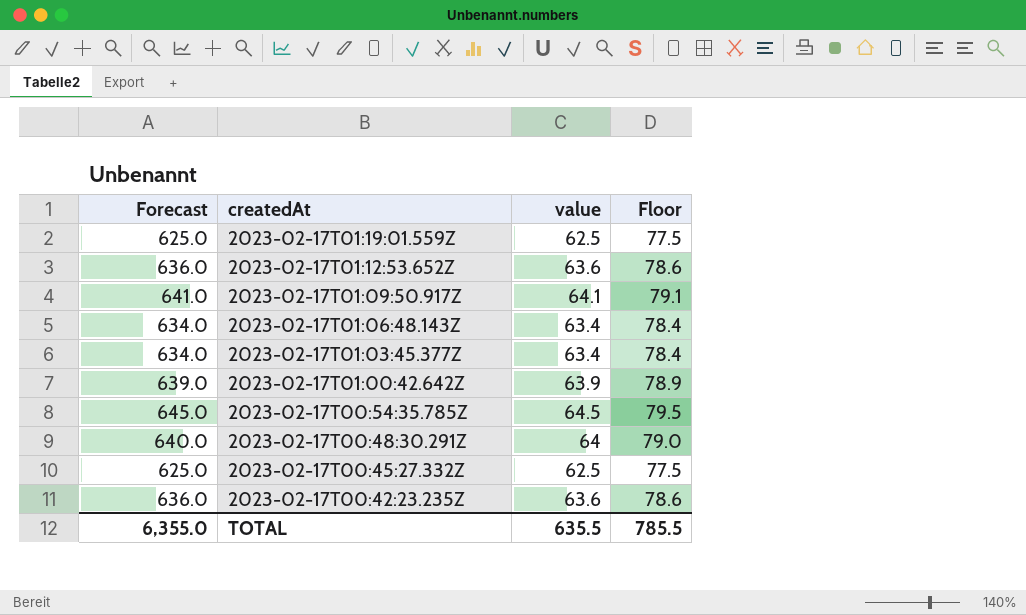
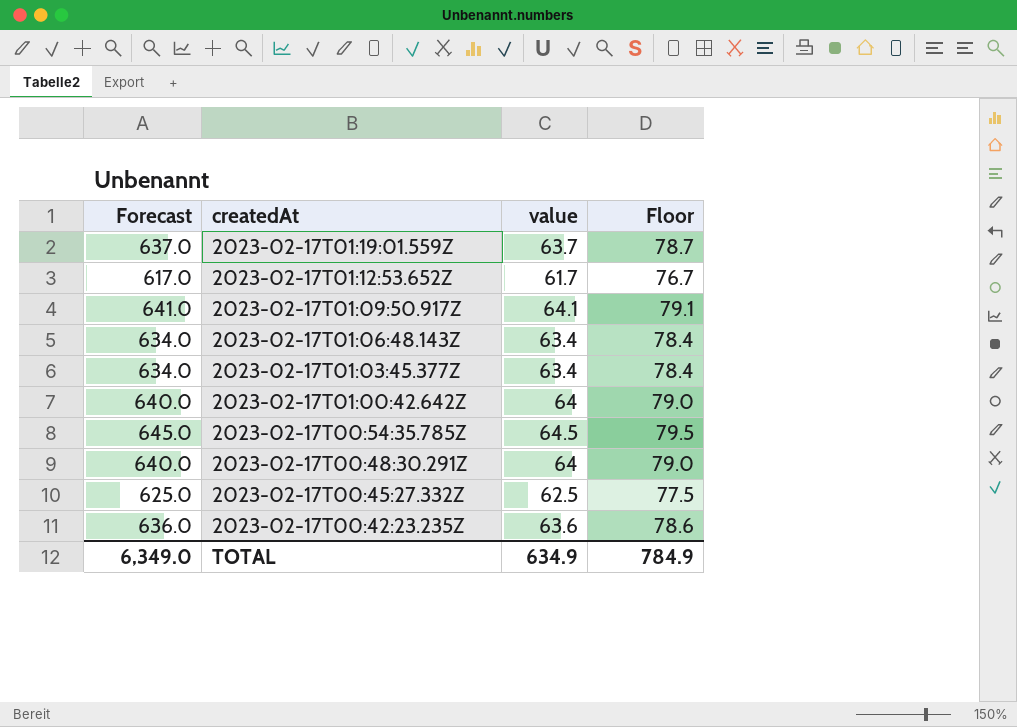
2023-02-17T01:19:01.559Z | Forecast: 625.0 -> 637.0
2023-02-17T01:19:01.559Z | value: 62.5 -> 63.7
2023-02-17T01:19:01.559Z | Floor: 77.5 -> 78.7
2023-02-17T01:12:53.652Z | Forecast: 636.0 -> 617.0
2023-02-17T01:12:53.652Z | value: 63.6 -> 61.7
2023-02-17T01:12:53.652Z | Floor: 78.6 -> 76.7
2023-02-17T01:00:42.642Z | Forecast: 639.0 -> 640.0
2023-02-17T01:00:42.642Z | value: 63.9 -> 64
2023-02-17T01:00:42.642Z | Floor: 78.9 -> 79.0
TOTAL | Forecast: 6,355.0 -> 6,349.0
TOTAL | value: 635.5 -> 634.9
TOTAL | Floor: 785.5 -> 784.9

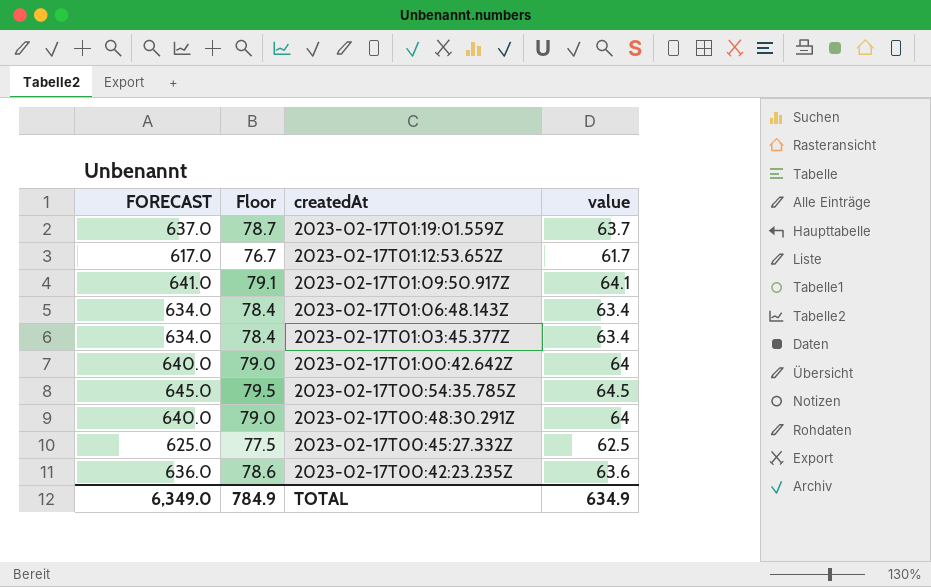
column name: Forecast -> FORECAST
column Floor | position: 4 -> 2

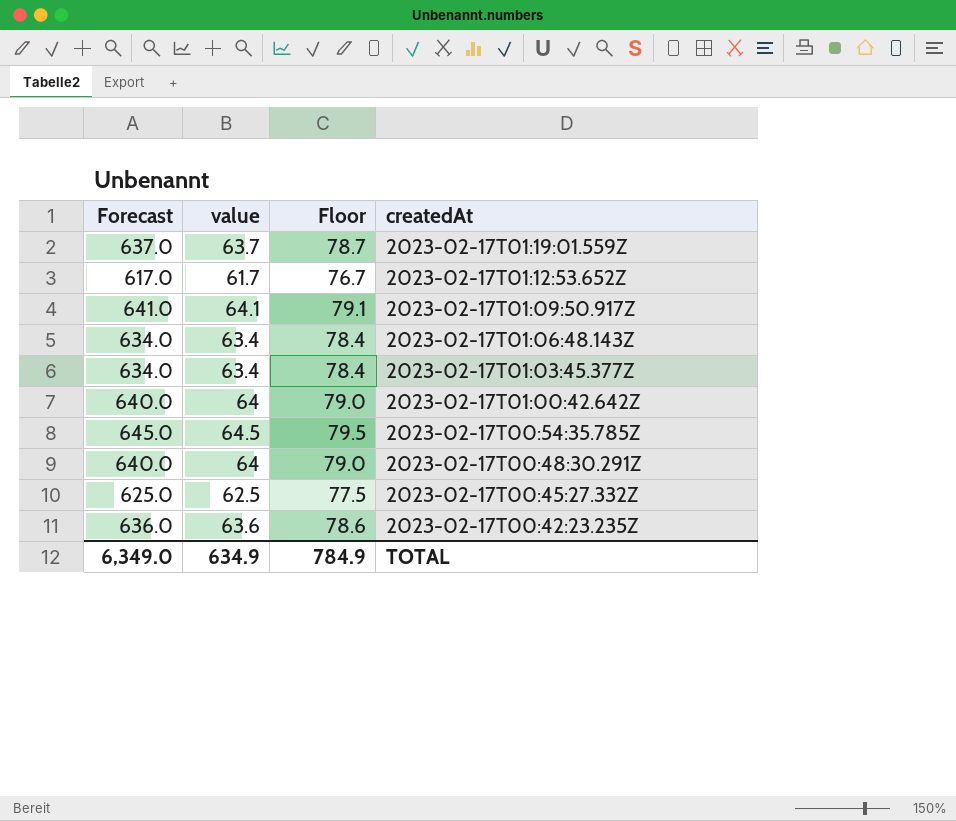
column name: FORECAST -> Forecast
column value | position: 4 -> 2

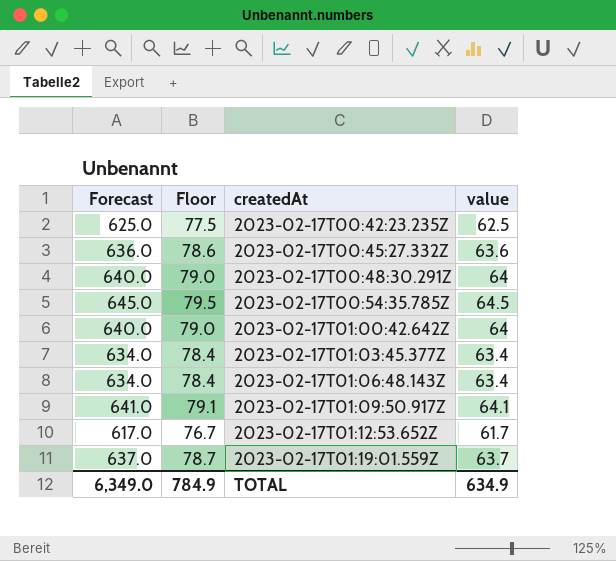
row order: createdAt descending -> createdAt ascending
column value | position: 2 -> 4
2023-02-17T00:42:23.235Z | Forecast: 636.0 -> 625.0
2023-02-17T00:42:23.235Z | Floor: 78.6 -> 77.5
2023-02-17T00:42:23.235Z | value: 63.6 -> 62.5
2023-02-17T00:45:27.332Z | Forecast: 625.0 -> 636.0
2023-02-17T00:45:27.332Z | Floor: 77.5 -> 78.6
2023-02-17T00:45:27.332Z | value: 62.5 -> 63.6

